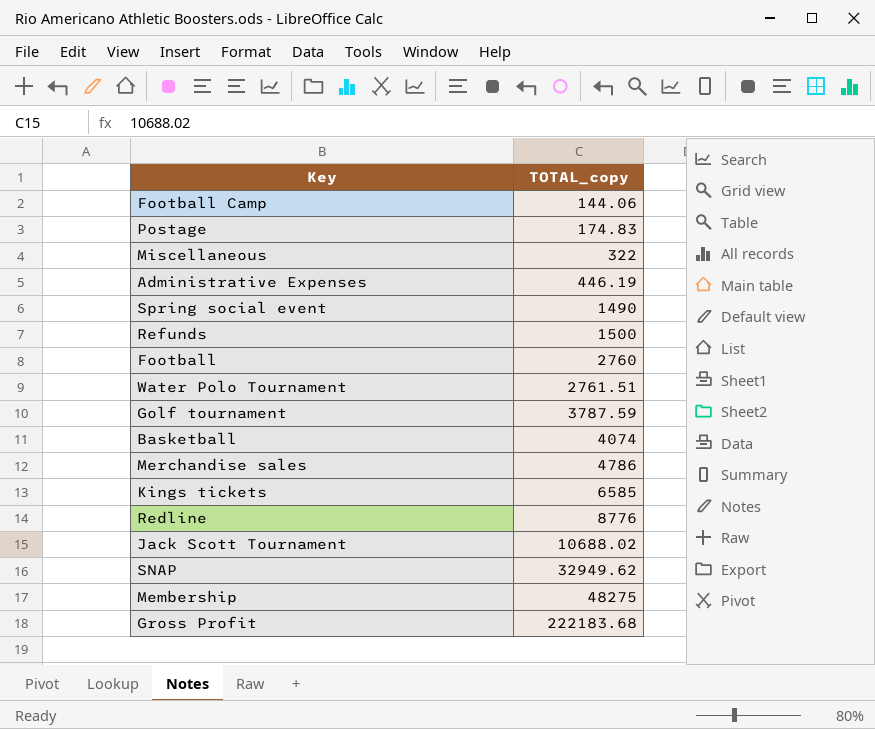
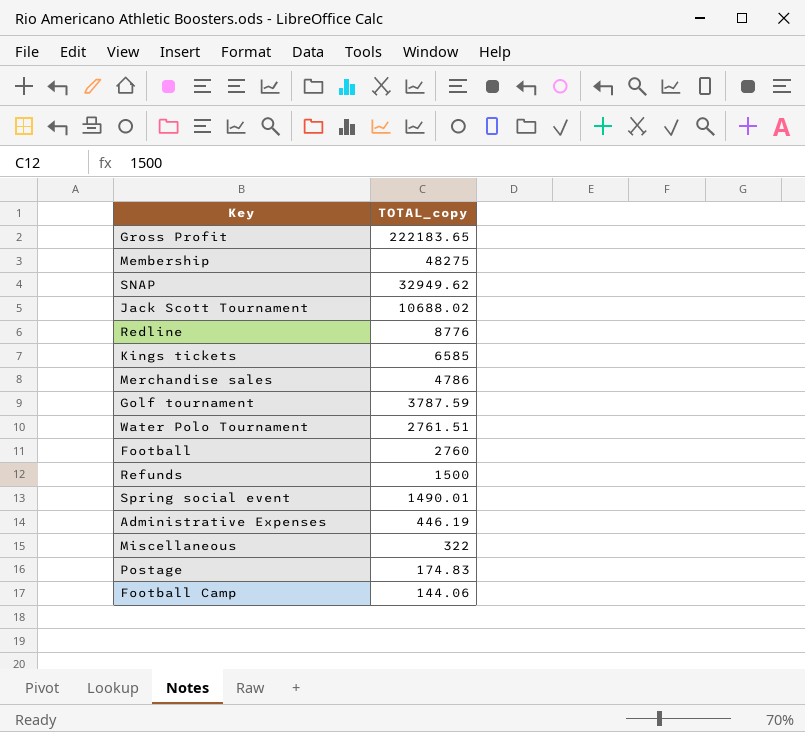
row order: TOTAL_copy ascending -> TOTAL_copy descending
row Basketball: 4074 -> none
Gross Profit | TOTAL_copy: 222183.68 -> 222183.65
Spring social event | TOTAL_copy: 1490 -> 1490.01

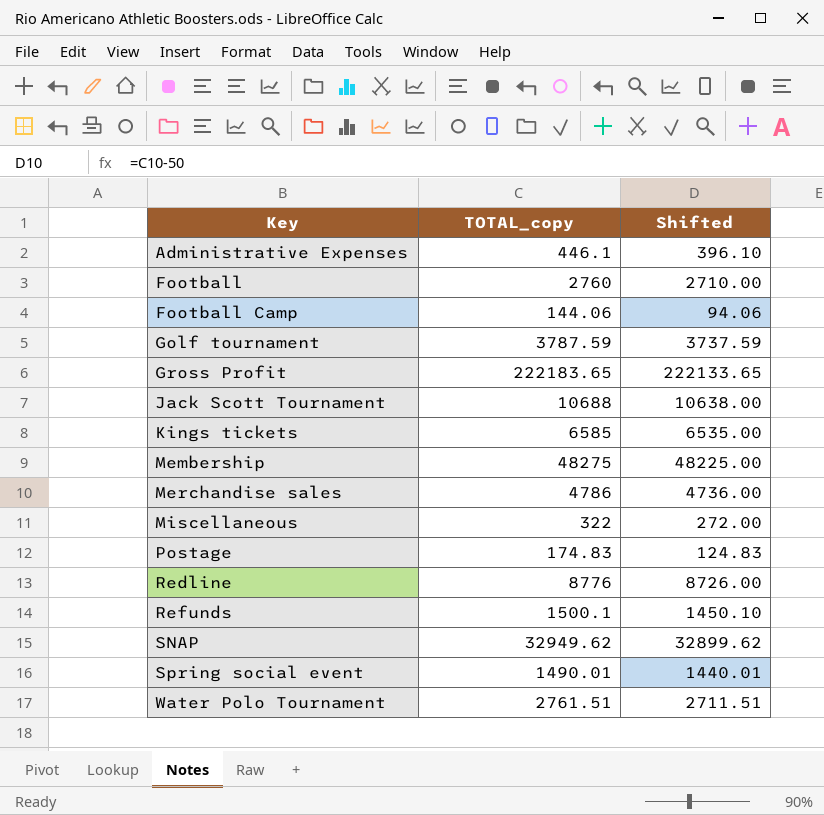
row order: TOTAL_copy descending -> Key ascending
column Shifted | formula: none -> [TOTAL_copy] - 50
Administrative Expenses | TOTAL_copy: 446.19 -> 446.1
Jack Scott Tournament | TOTAL_copy: 10688.02 -> 10688
Refunds | TOTAL_copy: 1500 -> 1500.1

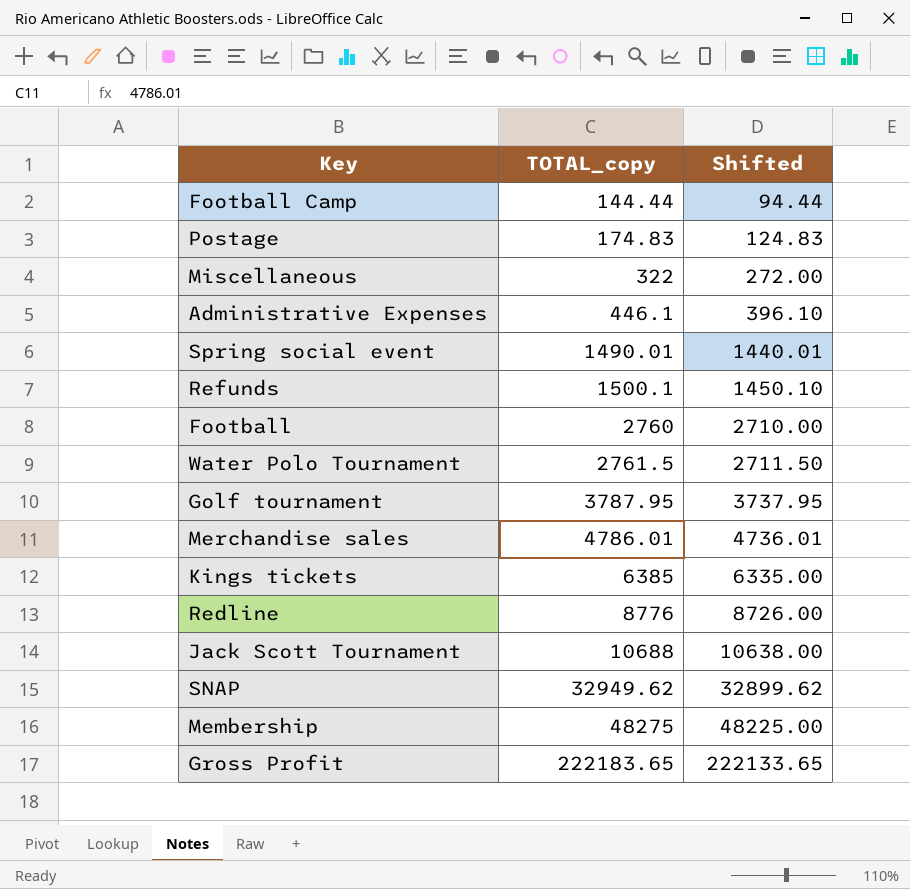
row order: Key ascending -> TOTAL_copy ascending
Football Camp | TOTAL_copy: 144.06 -> 144.44
Football Camp | Shifted: 94.06 -> 94.44
Water Polo Tournament | TOTAL_copy: 2761.51 -> 2761.5
Water Polo Tournament | Shifted: 2711.51 -> 2711.50
Golf tournament | TOTAL_copy: 3787.59 -> 3787.95
Golf tournament | Shifted: 3737.59 -> 3737.95
Merchandise sales | TOTAL_copy: 4786 -> 4786.01
Merchandise sales | Shifted: 4736.00 -> 4736.01
Kings tickets | TOTAL_copy: 6585 -> 6385
Kings tickets | Shifted: 6535.00 -> 6335.00

